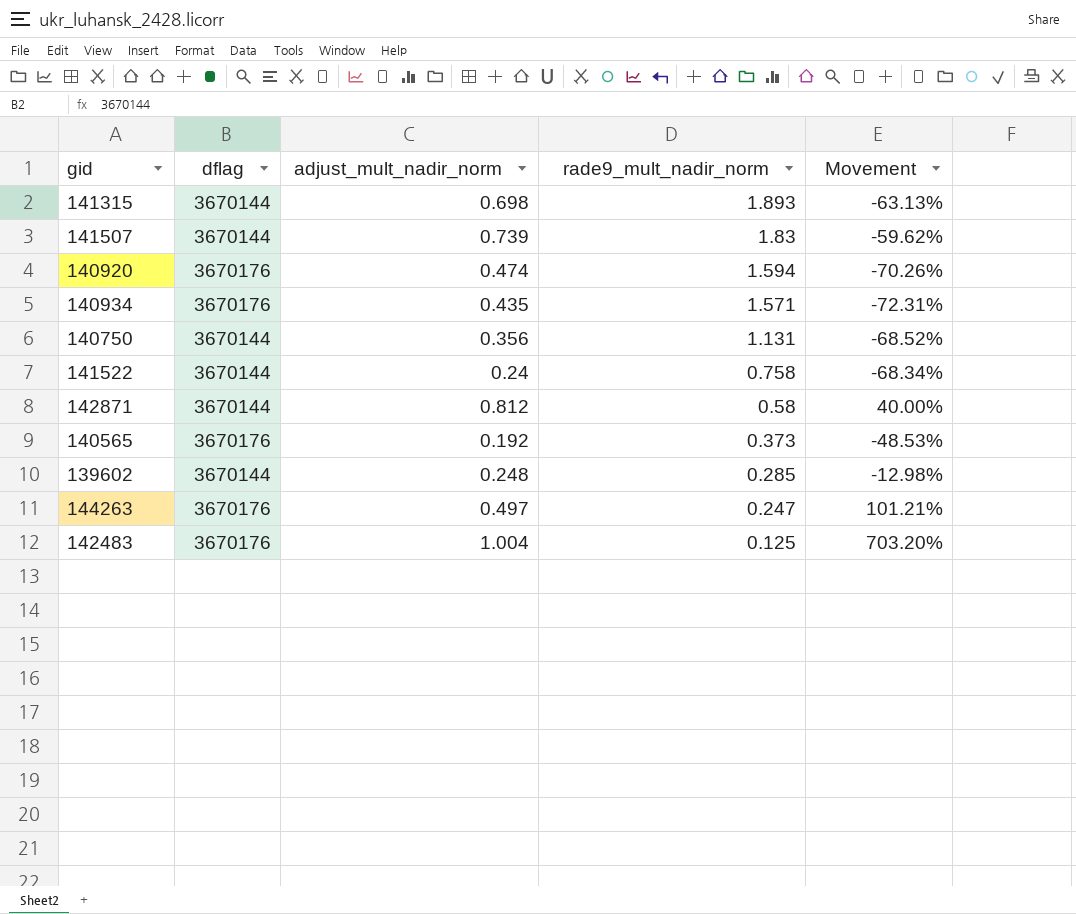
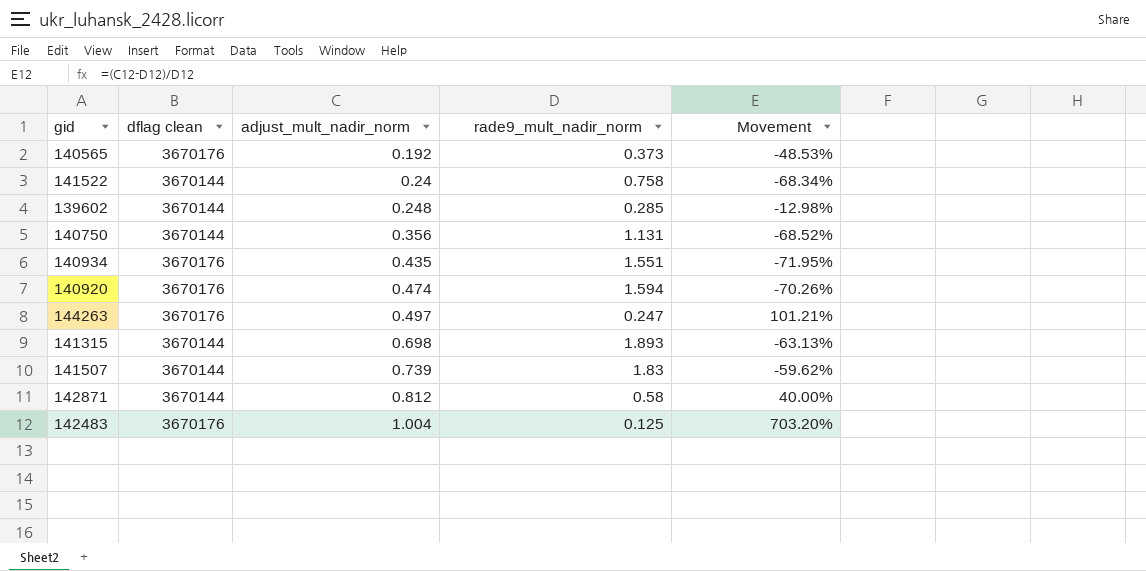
row order: rade9_mult_nadir_norm descending -> adjust_mult_nadir_norm ascending
column name: dflag -> dflag clean
140934 | rade9_mult_nadir_norm: 1.571 -> 1.551
140934 | Movement: -72.31% -> -71.95%

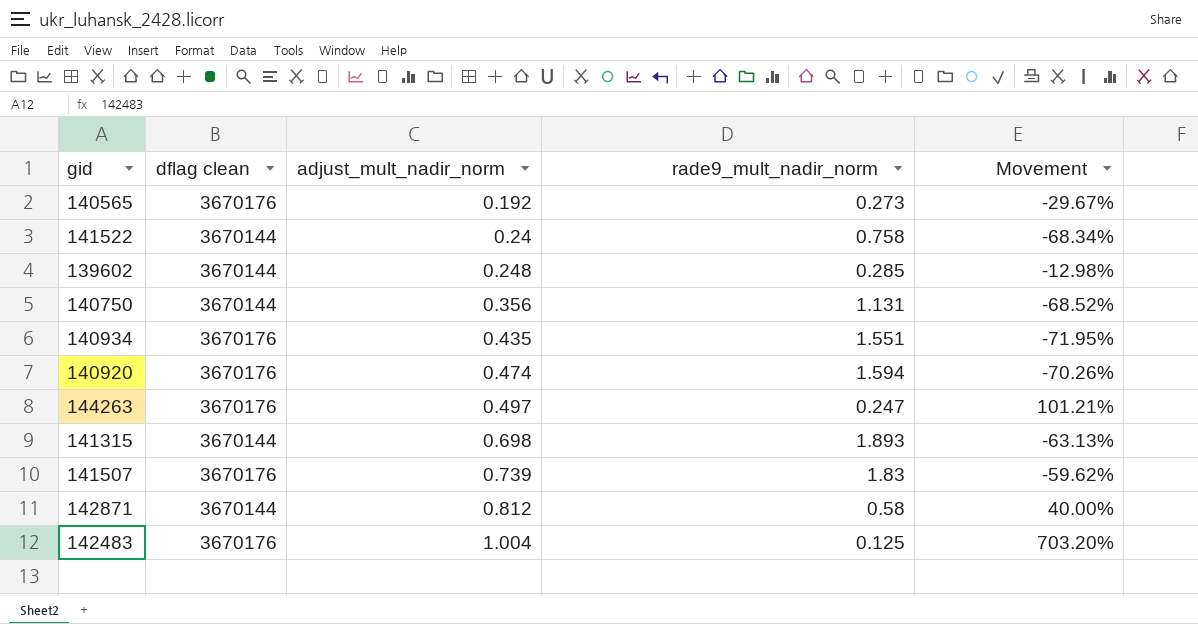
140565 | rade9_mult_nadir_norm: 0.373 -> 0.273
140565 | Movement: -48.53% -> -29.67%
141507 | dflag clean: 3670144 -> 3670176

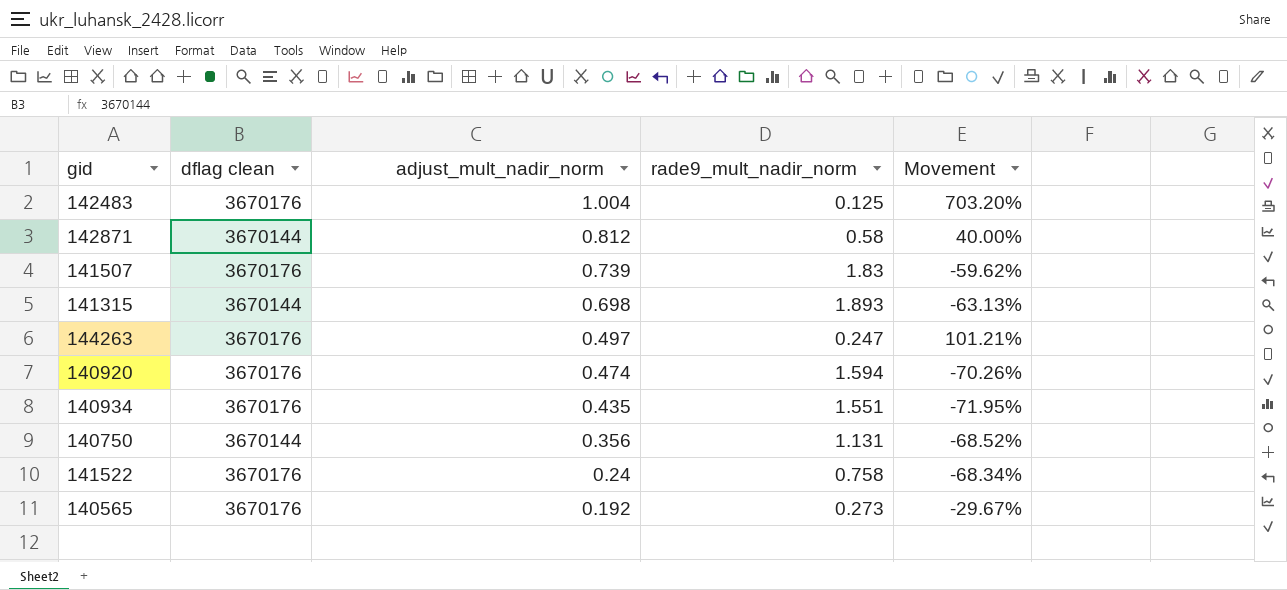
row order: adjust_mult_nadir_norm ascending -> adjust_mult_nadir_norm descending
row 139602: 3670144 | 0.248 | 0.285 | -12.98% -> none
141522 | dflag clean: 3670144 -> 3670176

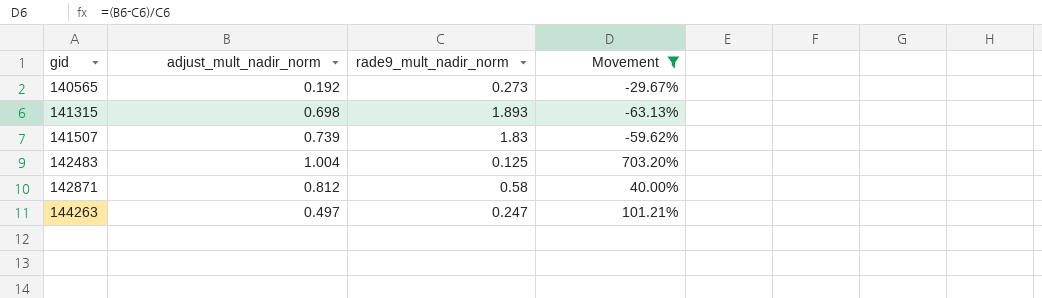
filter: none -> Movement >= -63.13%
row order: adjust_mult_nadir_norm descending -> gid ascending
column dflag clean | position: 2 -> none

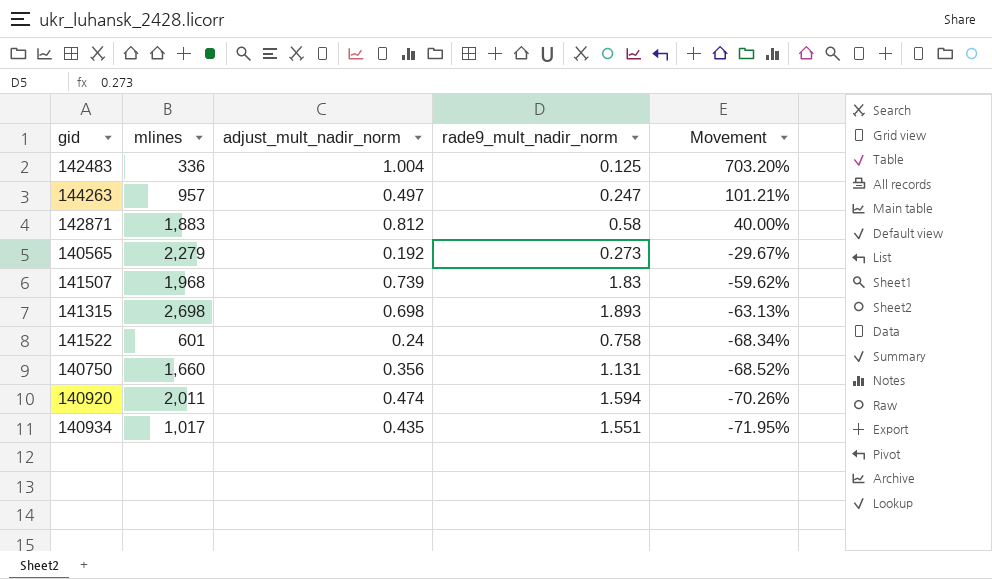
filter: Movement >= -63.13% -> none
row order: gid ascending -> Movement descending
column mlines | position: none -> 2

